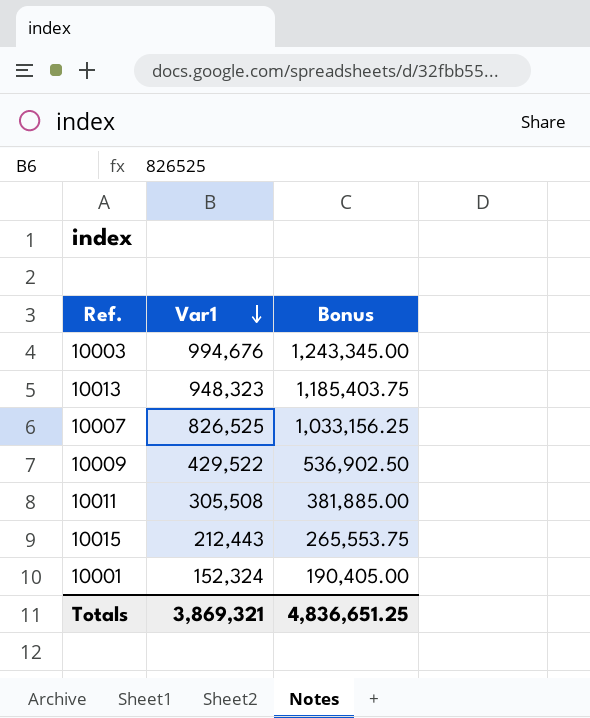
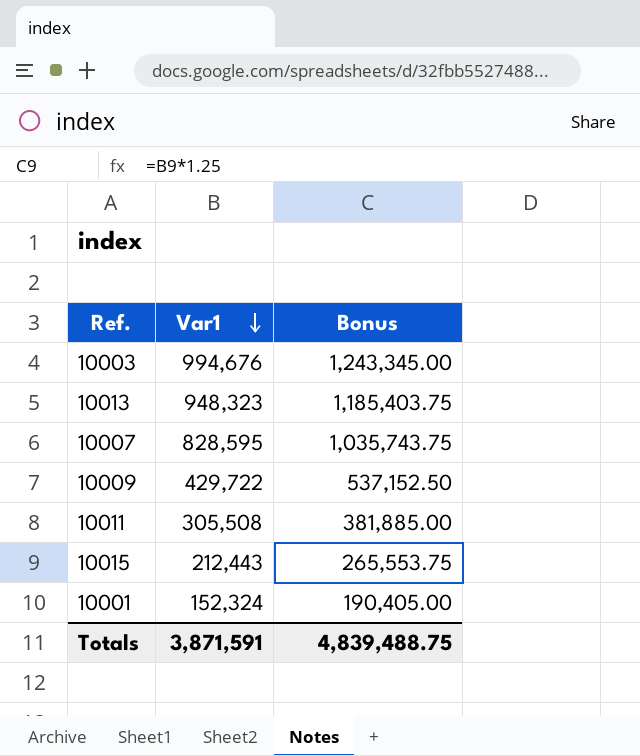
10007 | Var1: 826,525 -> 828,595
10007 | Bonus: 1,033,156.25 -> 1,035,743.75
10009 | Var1: 429,522 -> 429,722
10009 | Bonus: 536,902.50 -> 537,152.50
Totals | Var1: 3,869,321 -> 3,871,591
Totals | Bonus: 4,836,651.25 -> 4,839,488.75

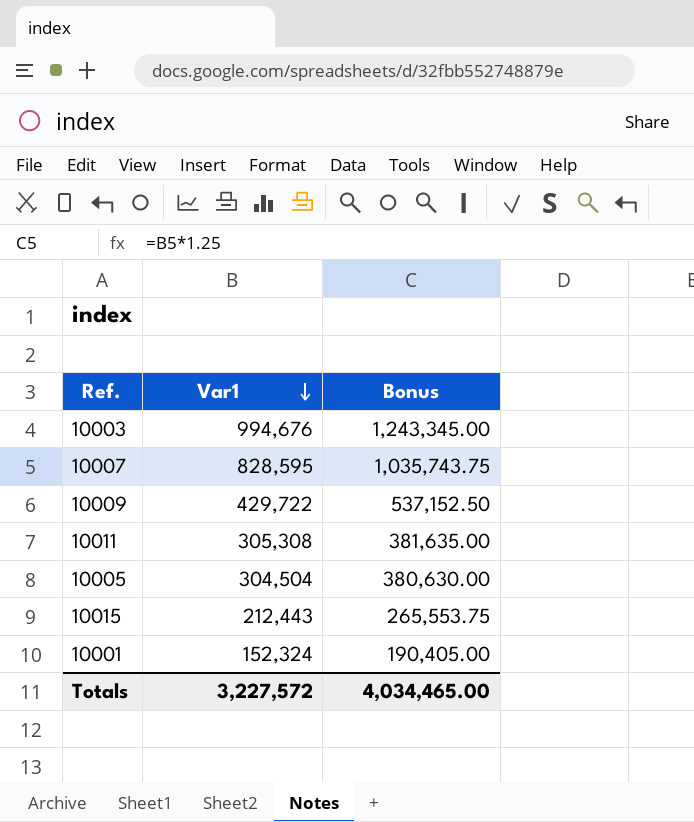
row 10013: 948,323 | 1,185,403.75 -> none
10011 | Var1: 305,508 -> 305,308
10011 | Bonus: 381,885.00 -> 381,635.00
row 10005: none -> 304,504 | 380,630.00
Totals | Var1: 3,871,591 -> 3,227,572
Totals | Bonus: 4,839,488.75 -> 4,034,465.00

